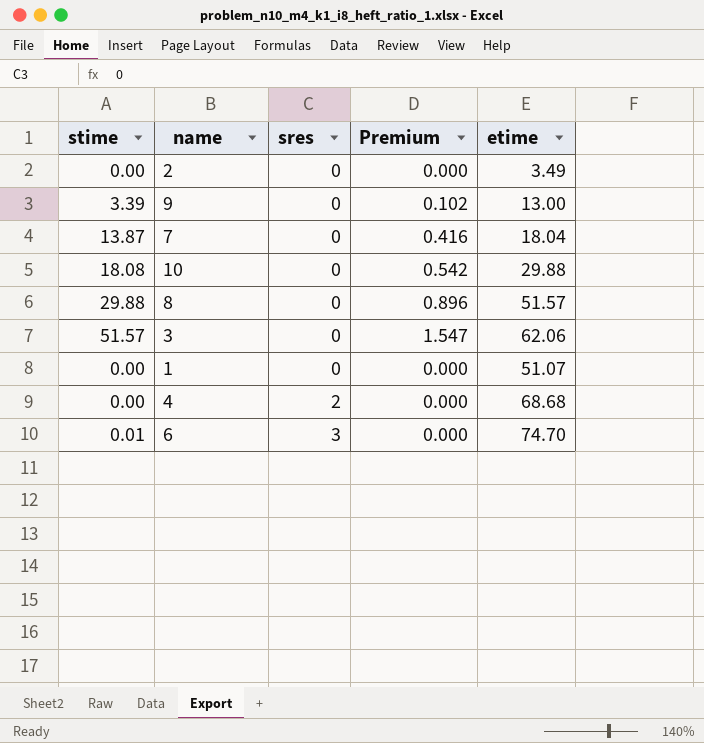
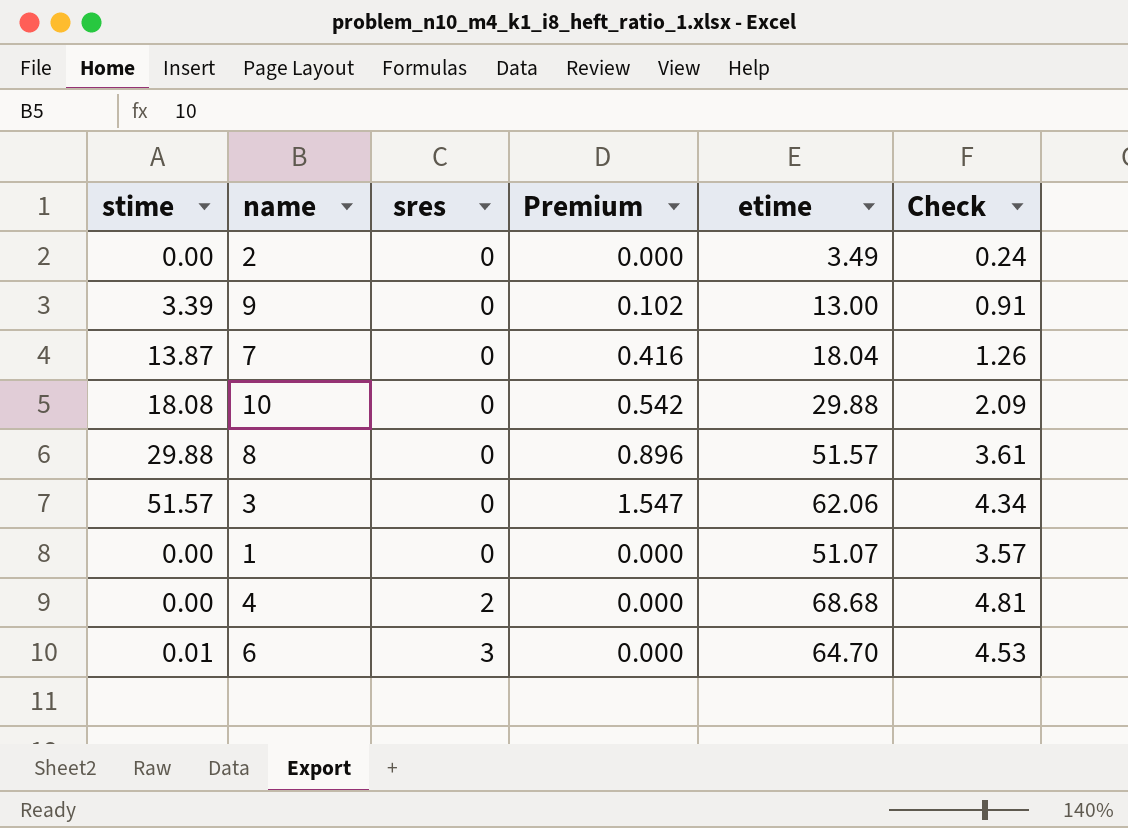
column Check | formula: none -> [etime] * 0.07
6 | etime: 74.70 -> 64.70

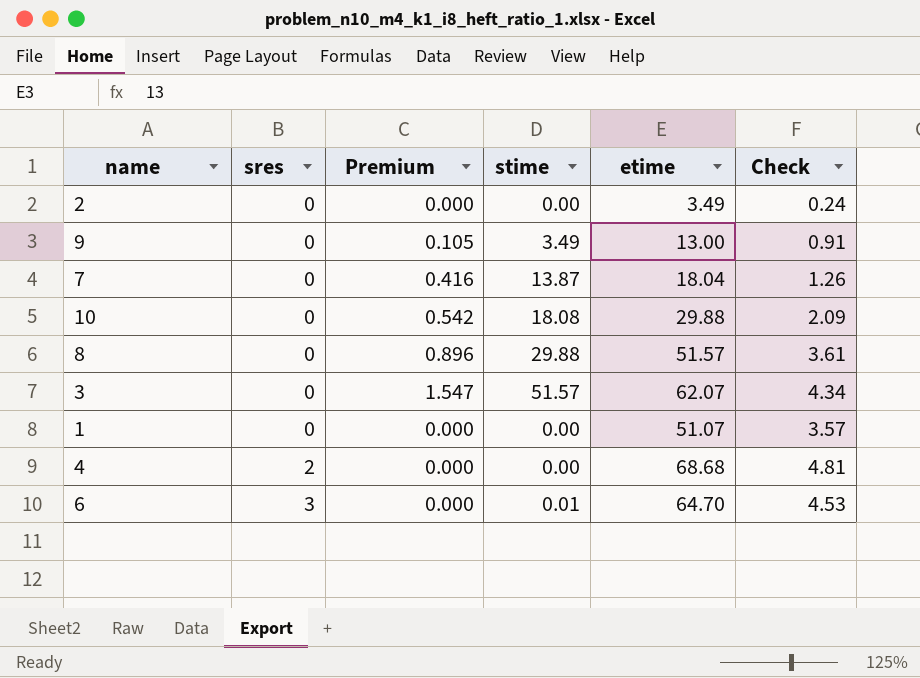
column stime | position: 1 -> 4
9 | Premium: 0.102 -> 0.105
9 | stime: 3.39 -> 3.49
3 | etime: 62.06 -> 62.07

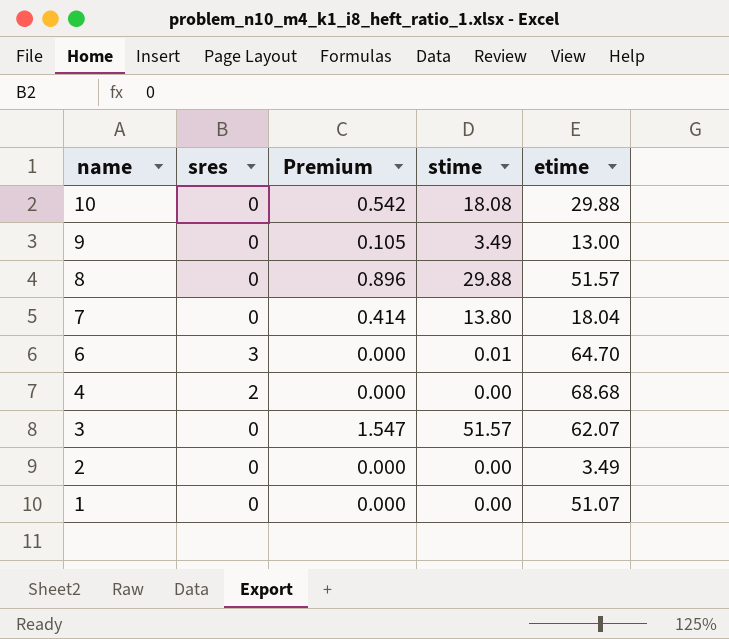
row order: sres ascending -> name descending
column Check | formula: [etime] * 0.07 -> none
7 | Premium: 0.416 -> 0.414
7 | stime: 13.87 -> 13.80

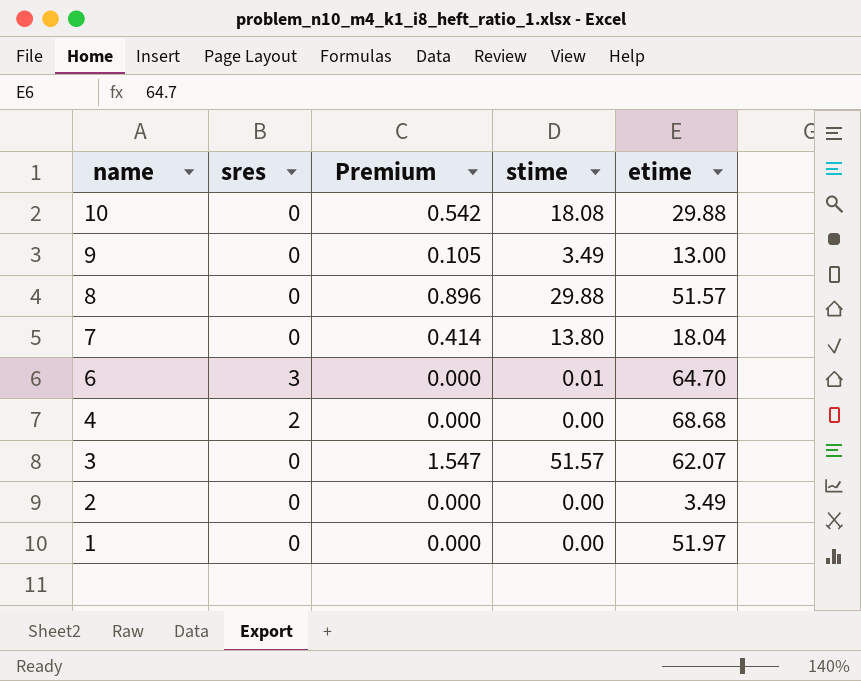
1 | etime: 51.07 -> 51.97

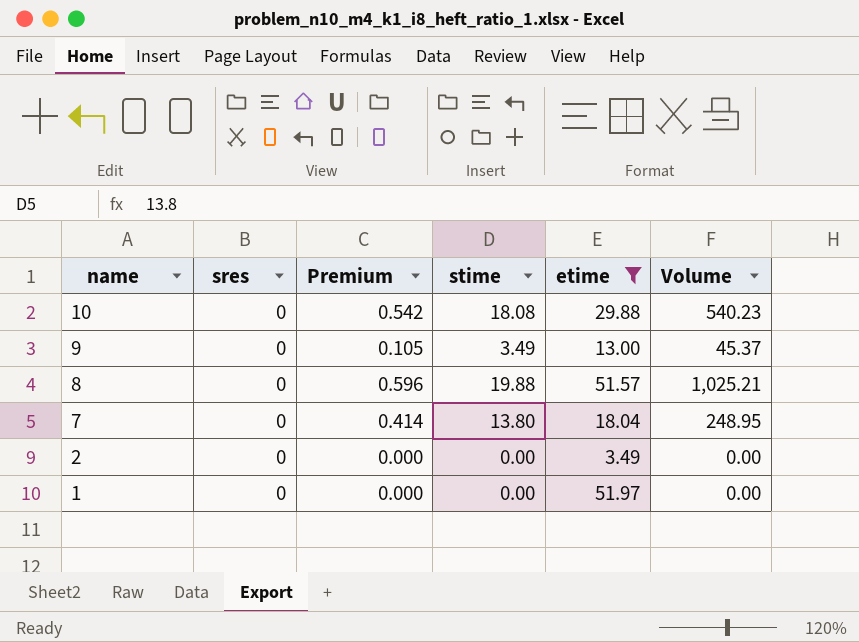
filter: none -> etime <= 51.97
column Volume | formula: none -> [stime] * [etime]
8 | Premium: 0.896 -> 0.596
8 | stime: 29.88 -> 19.88

